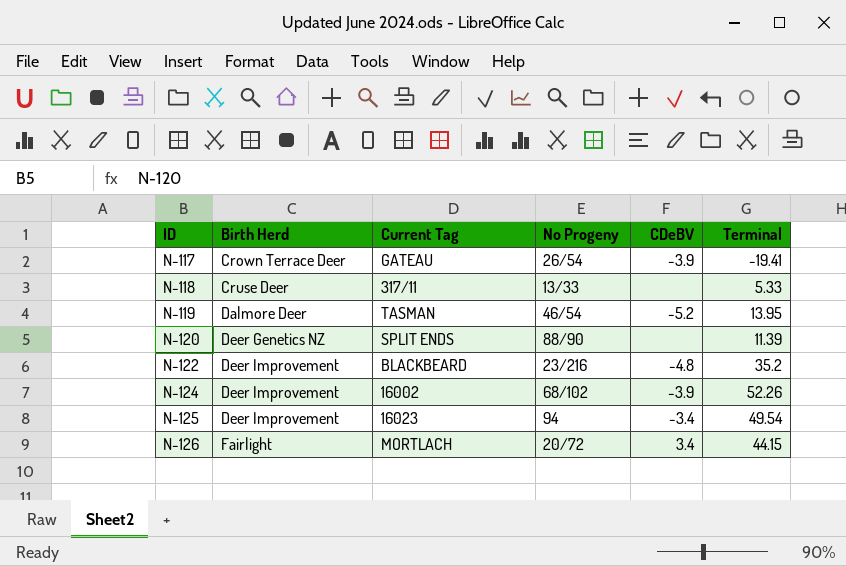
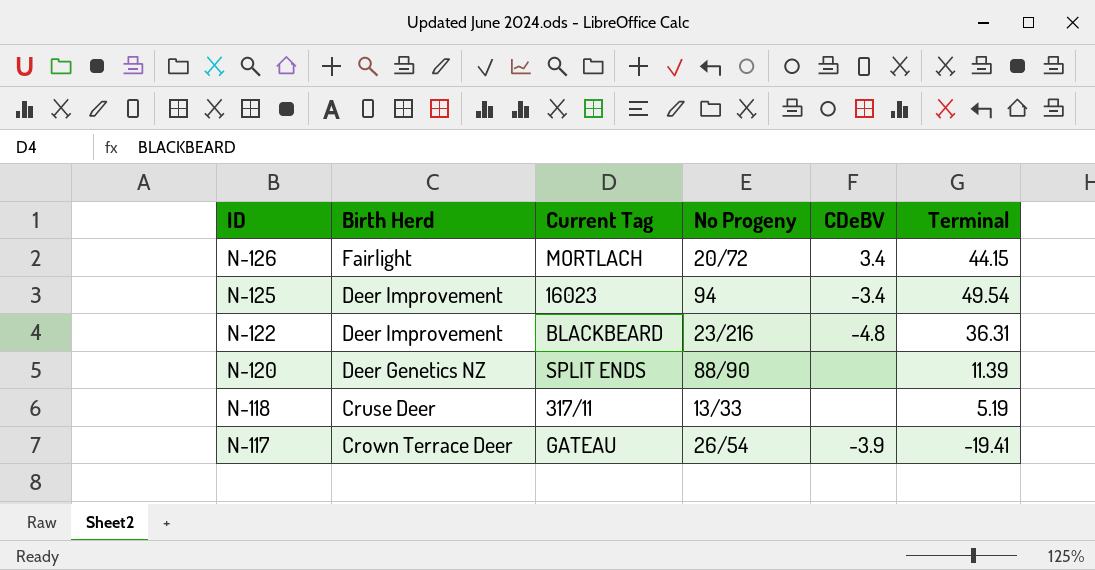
row order: ID ascending -> ID descending
row N-119: Dalmore Deer | TASMAN | 46/54 | -5.2 | 13.95 -> none
row N-124: Deer Improvement | 16002 | 68/102 | -3.9 | 52.26 -> none
N-122 | Terminal: 35.2 -> 36.31
N-118 | Terminal: 5.33 -> 5.19

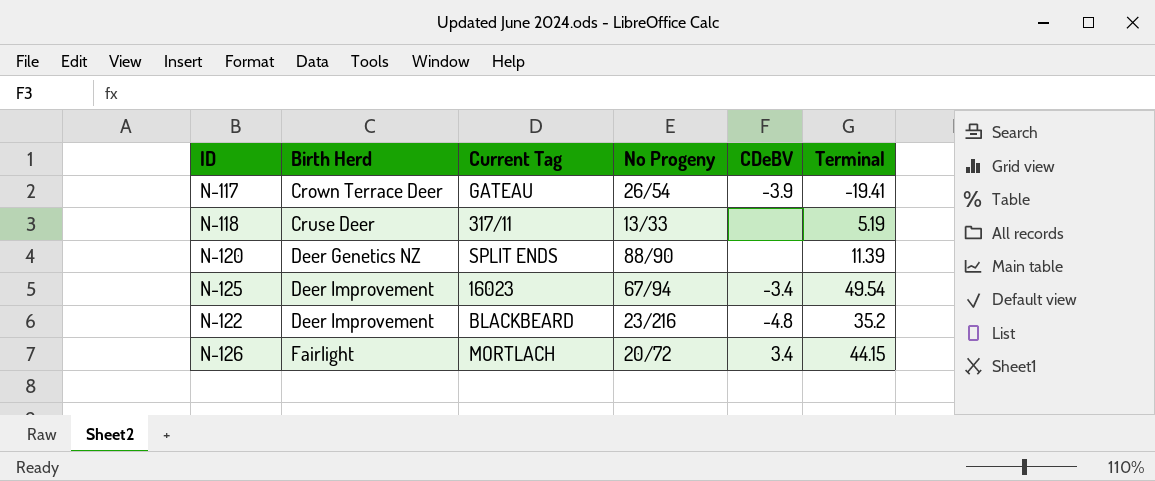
row order: ID descending -> Birth Herd ascending
N-125 | No Progeny: 94 -> 67/94
N-122 | Terminal: 36.31 -> 35.2

